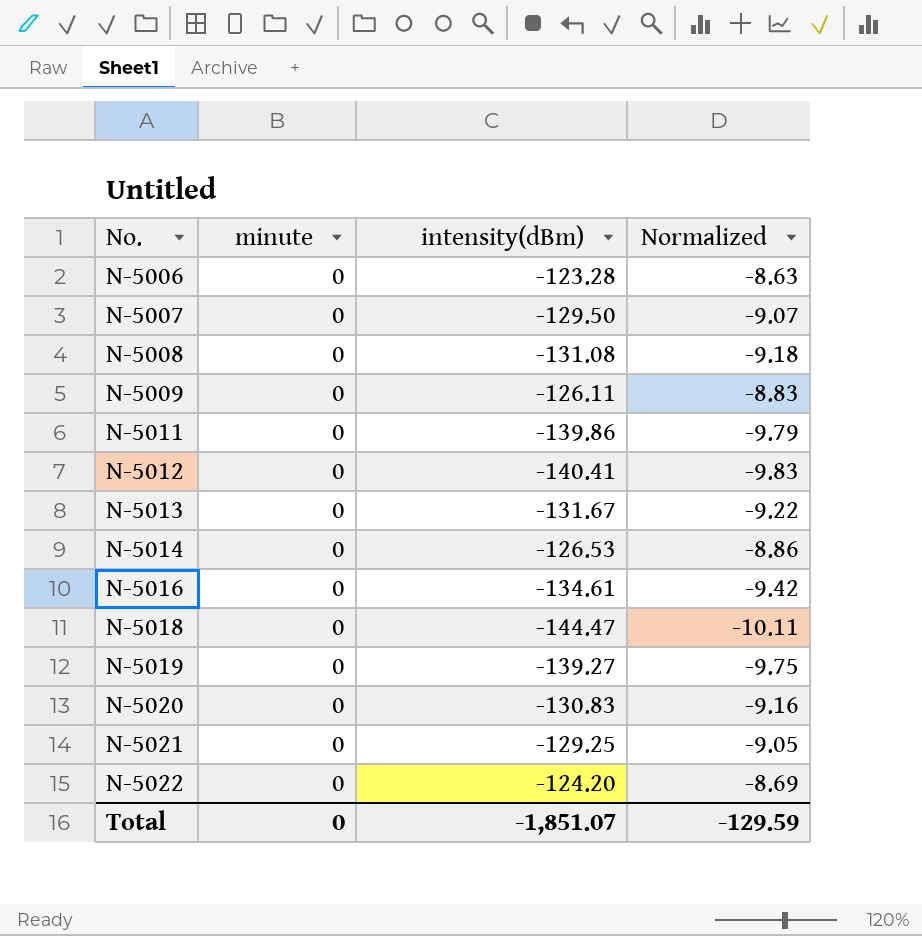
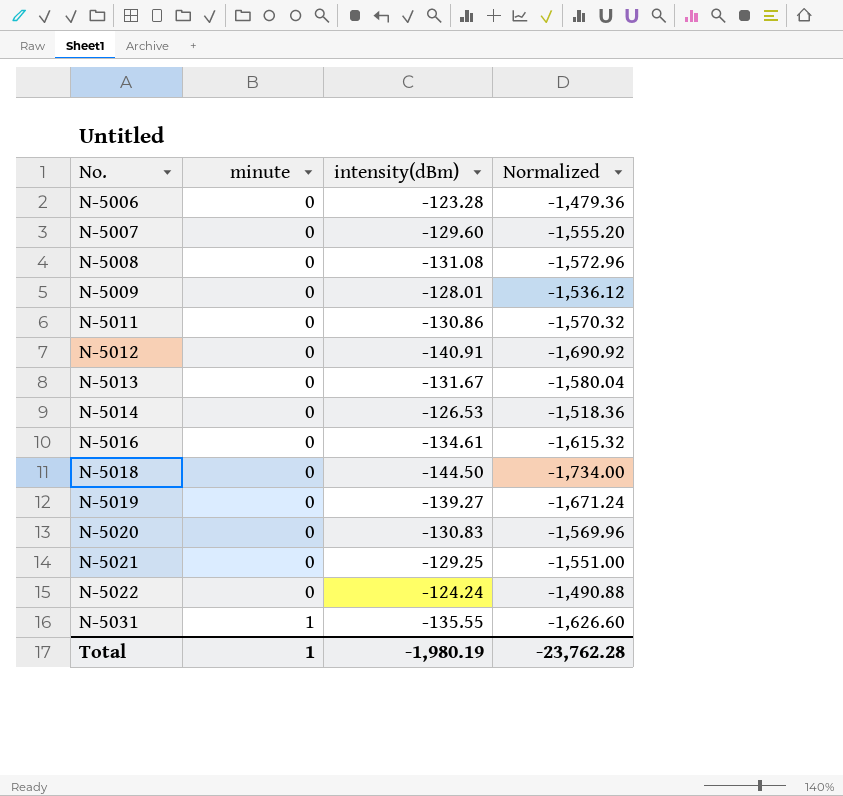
column Normalized | formula: [intensity(dBm)] * 0.07 -> [intensity(dBm)] * 12
N-5007 | intensity(dBm): -129.50 -> -129.60
N-5009 | intensity(dBm): -126.11 -> -128.01
N-5011 | intensity(dBm): -139.86 -> -130.86
N-5012 | intensity(dBm): -140.41 -> -140.91
N-5018 | intensity(dBm): -144.47 -> -144.50
N-5022 | intensity(dBm): -124.20 -> -124.24
row N-5031: none -> 1 | -135.55 | -1,626.60
Total | minute: 0 -> 1
Total | intensity(dBm): -1,851.07 -> -1,980.19
Total | Normalized: -129.59 -> -23,762.28

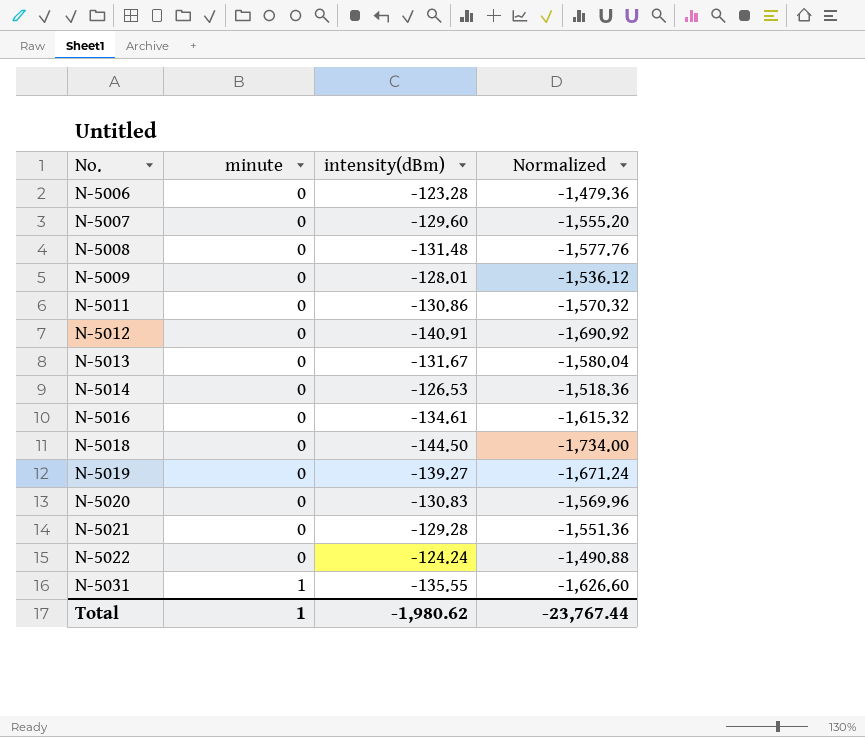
N-5008 | intensity(dBm): -131.08 -> -131.48
N-5008 | Normalized: -1,572.96 -> -1,577.76
N-5021 | intensity(dBm): -129.25 -> -129.28
N-5021 | Normalized: -1,551.00 -> -1,551.36
Total | intensity(dBm): -1,980.19 -> -1,980.62
Total | Normalized: -23,762.28 -> -23,767.44

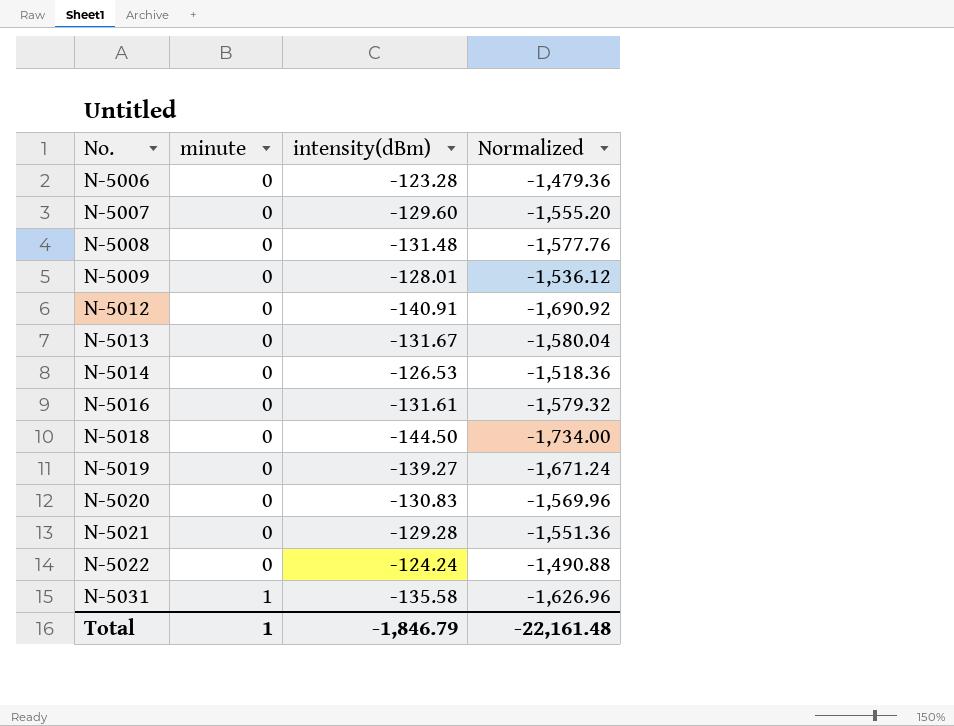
row N-5011: 0 | -130.86 | -1,570.32 -> none
N-5016 | intensity(dBm): -134.61 -> -131.61
N-5016 | Normalized: -1,615.32 -> -1,579.32
N-5031 | intensity(dBm): -135.55 -> -135.58
N-5031 | Normalized: -1,626.60 -> -1,626.96
Total | intensity(dBm): -1,980.62 -> -1,846.79
Total | Normalized: -23,767.44 -> -22,161.48

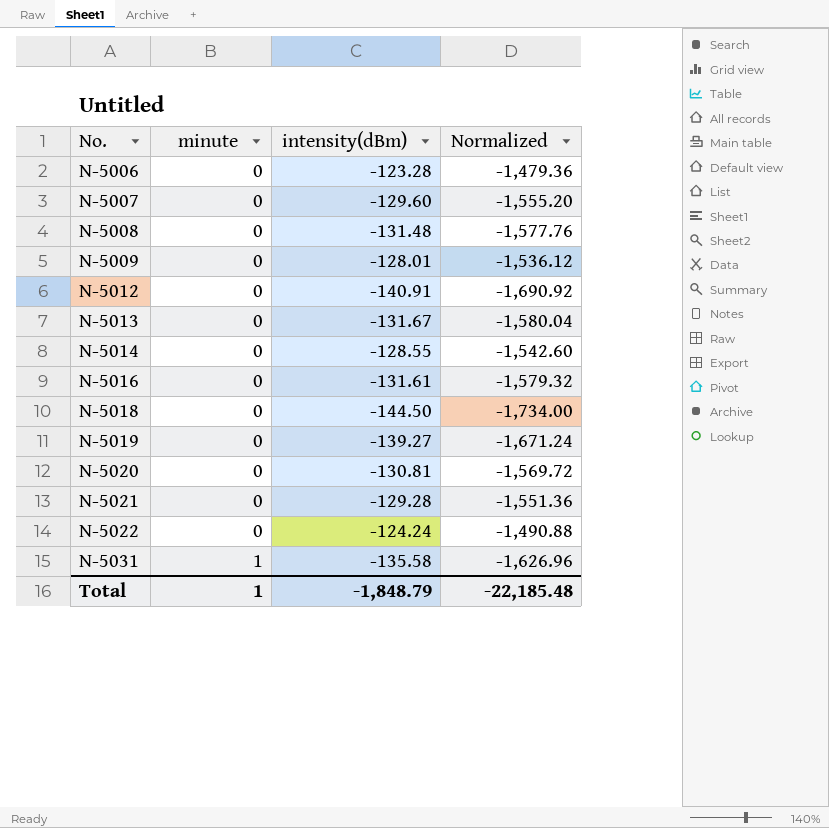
N-5014 | intensity(dBm): -126.53 -> -128.55
N-5014 | Normalized: -1,518.36 -> -1,542.60
N-5020 | intensity(dBm): -130.83 -> -130.81
N-5020 | Normalized: -1,569.96 -> -1,569.72
Total | intensity(dBm): -1,846.79 -> -1,848.79
Total | Normalized: -22,161.48 -> -22,185.48

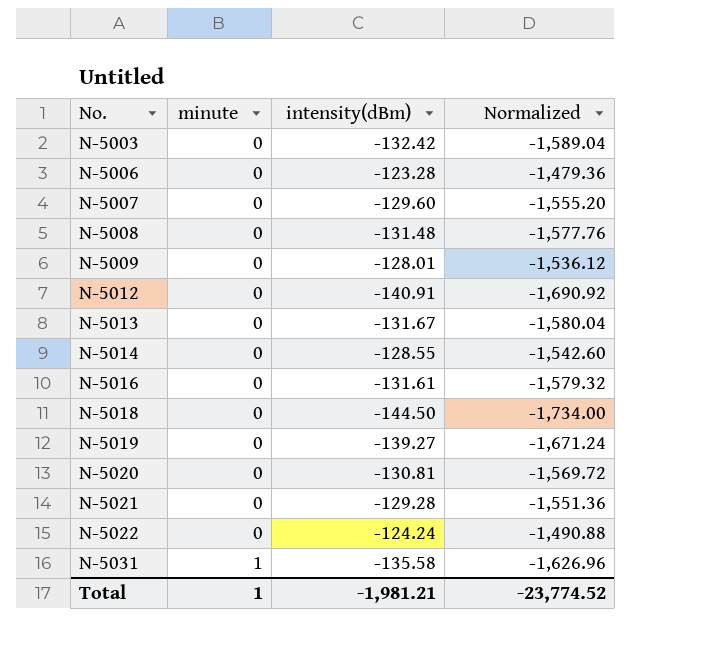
row N-5003: none -> 0 | -132.42 | -1,589.04
Total | intensity(dBm): -1,848.79 -> -1,981.21
Total | Normalized: -22,185.48 -> -23,774.52

